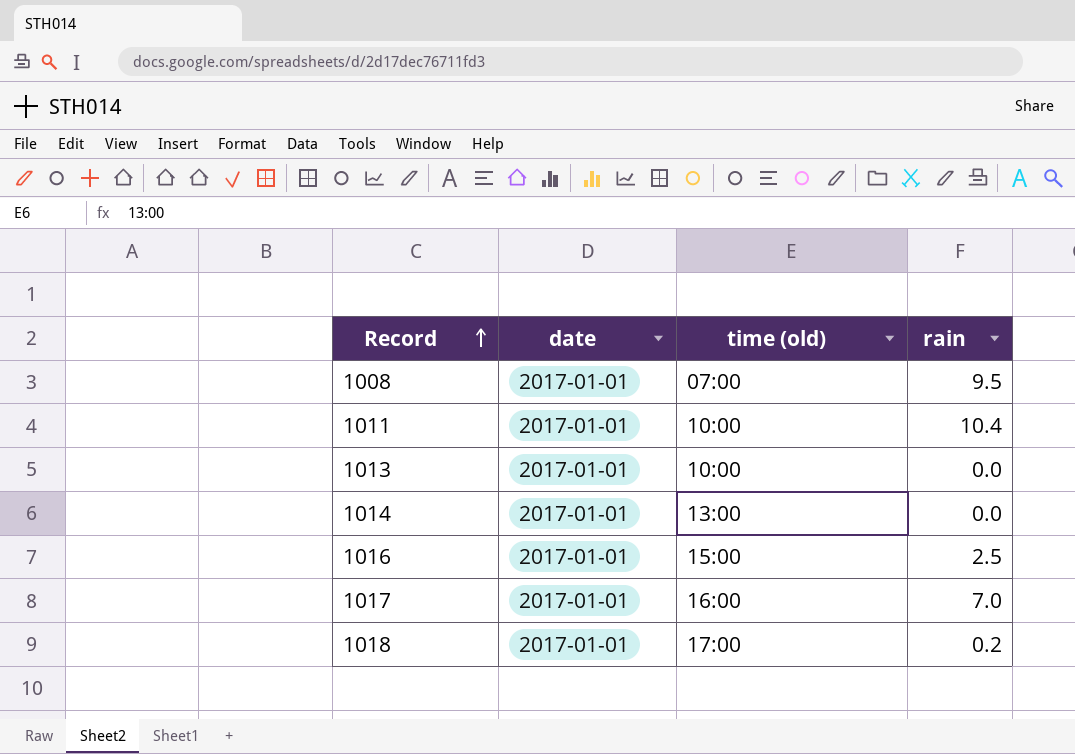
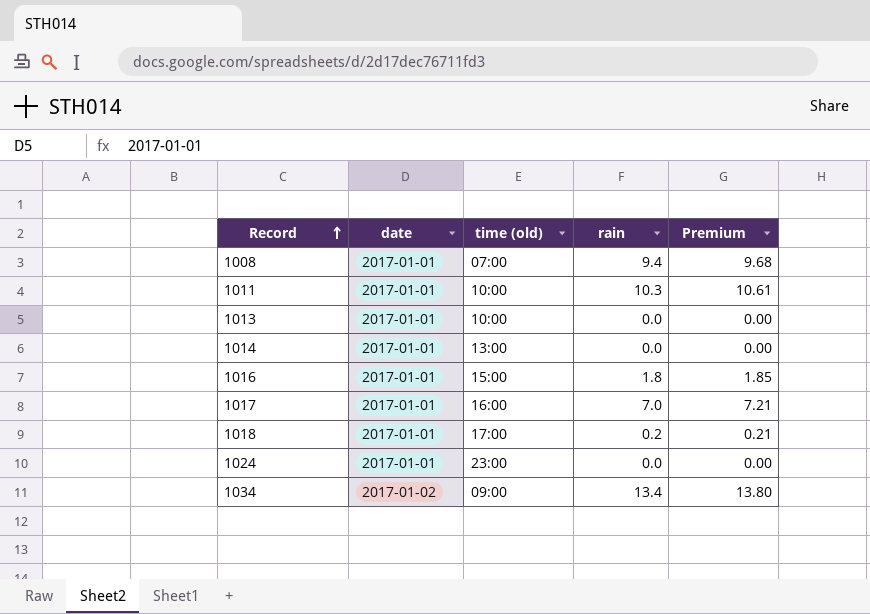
column Premium | formula: none -> [rain] * 1.03
1008 | rain: 9.5 -> 9.4
1011 | rain: 10.4 -> 10.3
1016 | rain: 2.5 -> 1.8
row 1024: none -> 2017-01-01 | 23:00 | 0.0 | 0.00
row 1034: none -> 2017-01-02 | 09:00 | 13.4 | 13.80

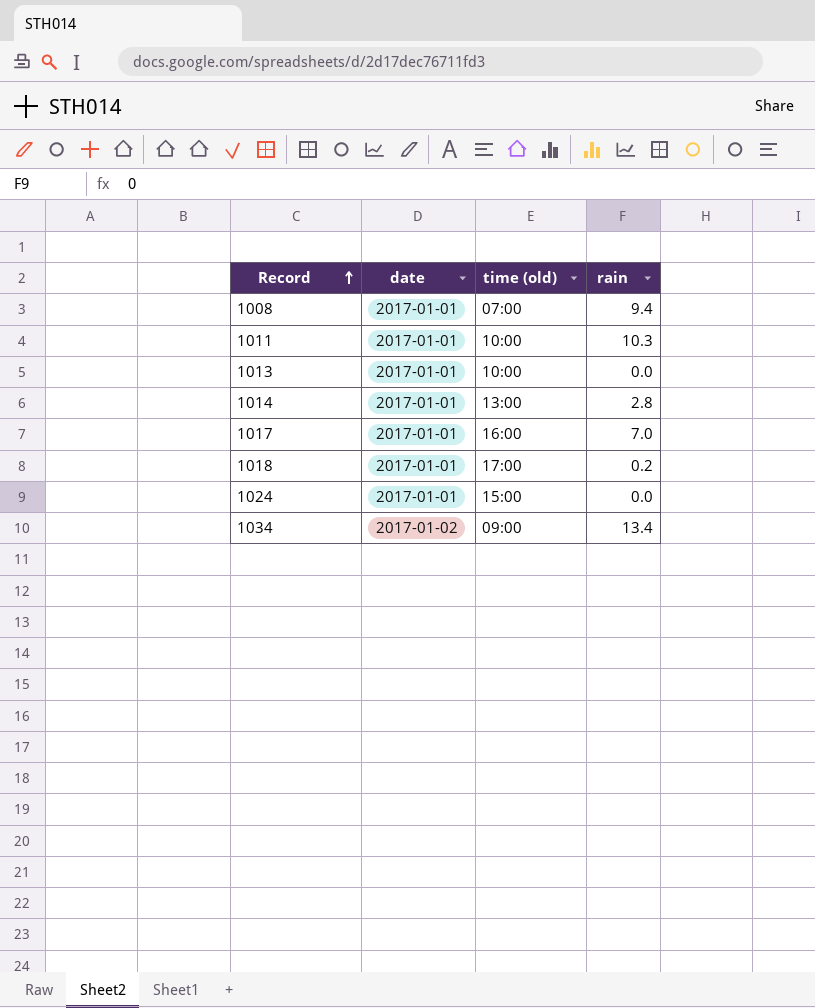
column Premium | formula: [rain] * 1.03 -> none
row 1016: 2017-01-01 | 15:00 | 1.8 | 1.85 -> none
1014 | rain: 0.0 -> 2.8
1024 | time (old): 23:00 -> 15:00

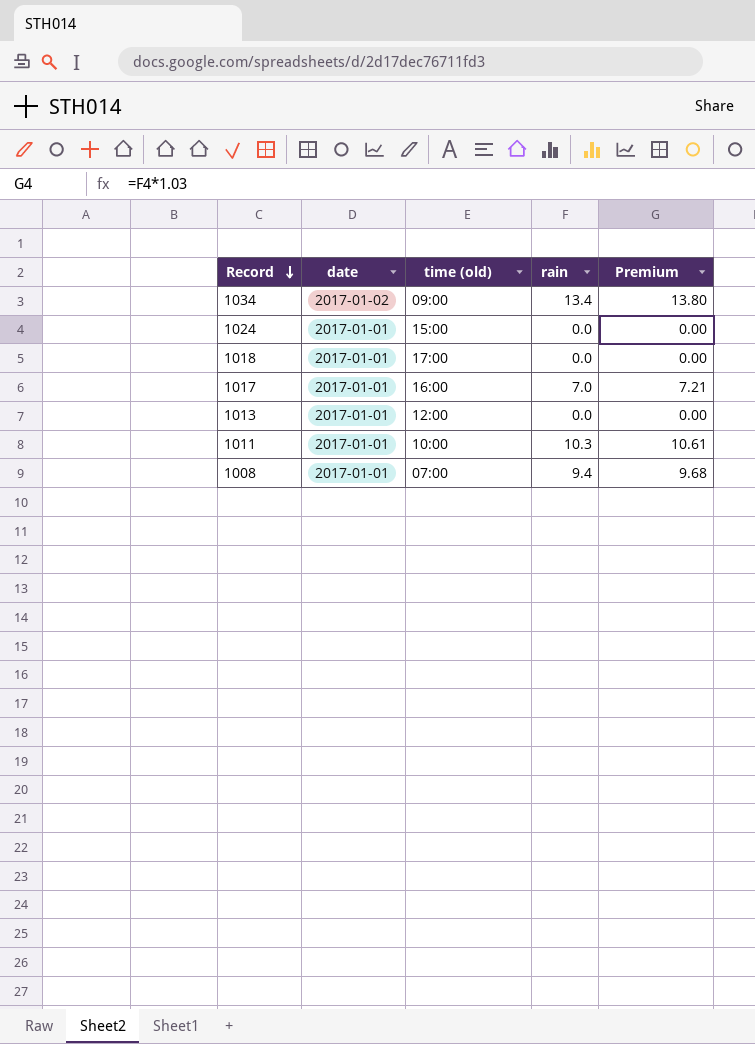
row order: Record ascending -> Record descending
column Premium | formula: none -> [rain] * 1.03
row 1014: 2017-01-01 | 13:00 | 2.8 -> none
1018 | rain: 0.2 -> 0.0
1013 | time (old): 10:00 -> 12:00

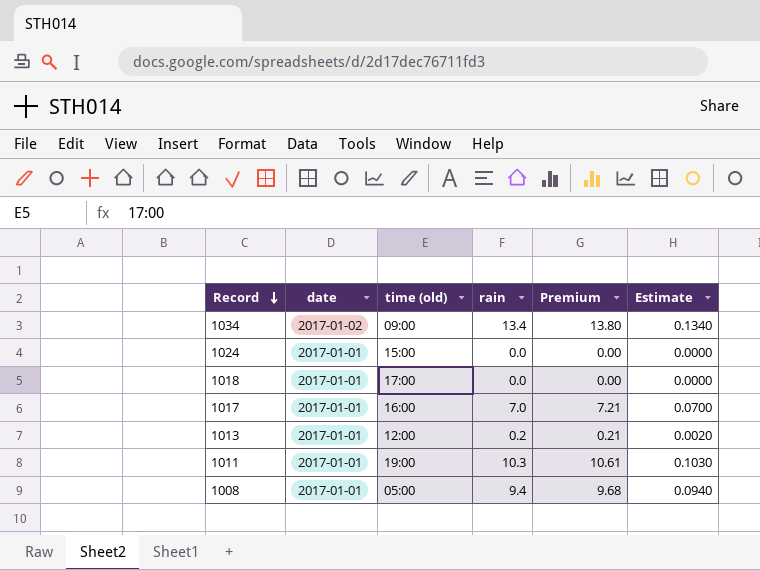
column Estimate | formula: none -> [rain] * 0.01
1013 | rain: 0.0 -> 0.2
1013 | Premium: 0.00 -> 0.21
1011 | time (old): 10:00 -> 19:00
1008 | time (old): 07:00 -> 05:00

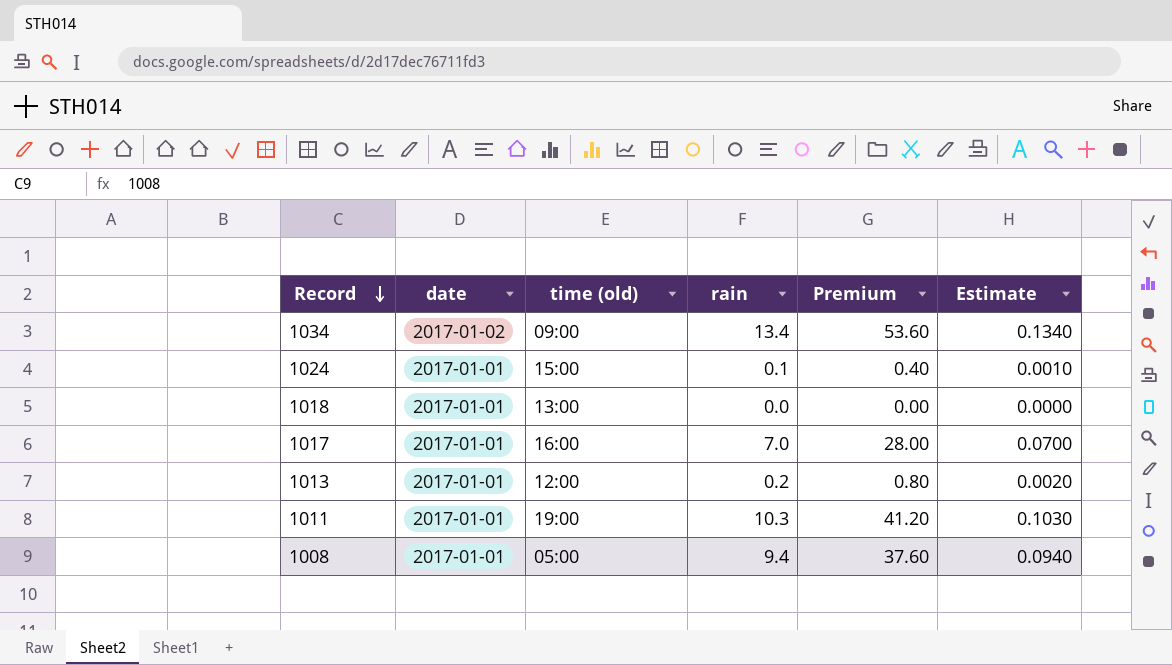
column Premium | formula: [rain] * 1.03 -> [rain] * 4
1024 | rain: 0.0 -> 0.1
1024 | Estimate: 0.0000 -> 0.0010
1018 | time (old): 17:00 -> 13:00

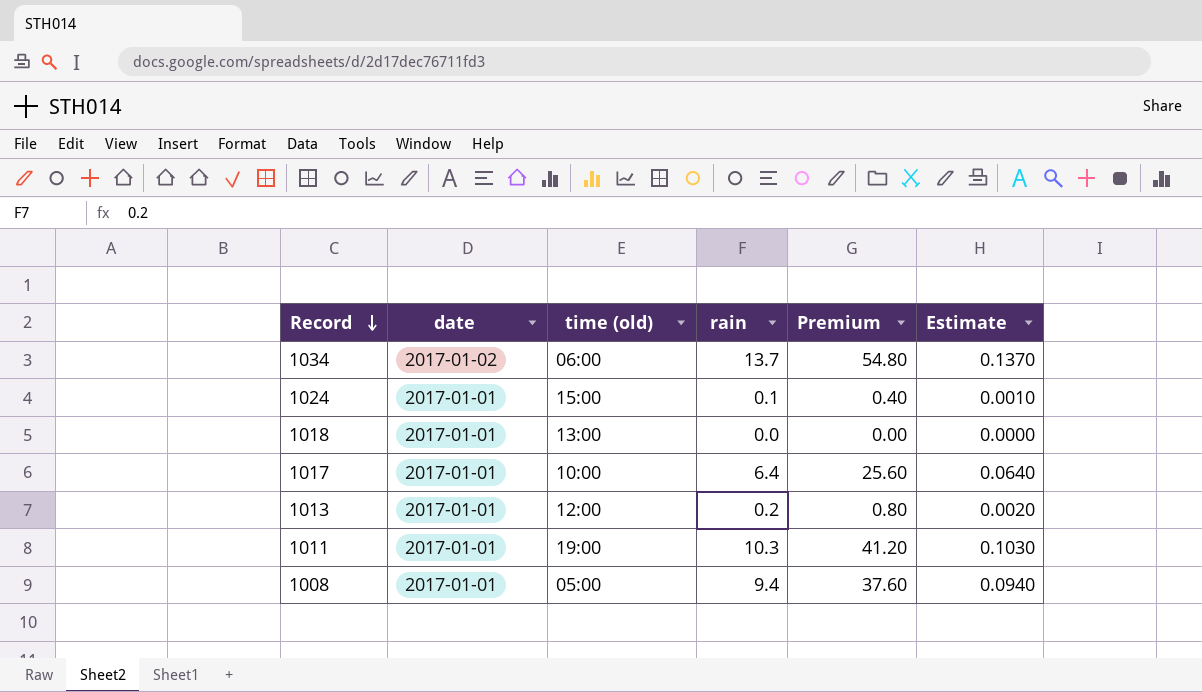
1034 | time (old): 09:00 -> 06:00
1034 | rain: 13.4 -> 13.7
1034 | Premium: 53.60 -> 54.80
1034 | Estimate: 0.1340 -> 0.1370
1017 | time (old): 16:00 -> 10:00
1017 | rain: 7.0 -> 6.4
1017 | Premium: 28.00 -> 25.60
1017 | Estimate: 0.0700 -> 0.0640

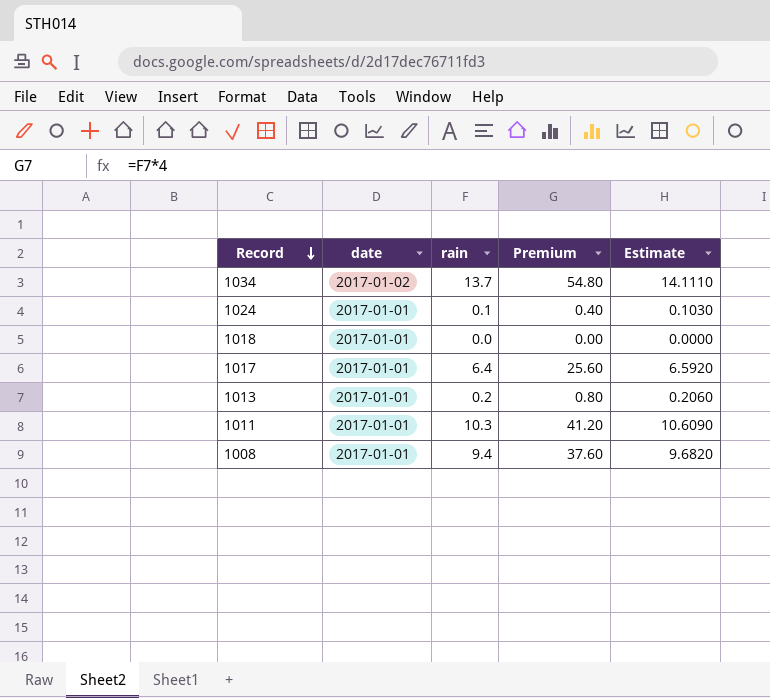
column time (old) | position: 3 -> none
column Estimate | formula: [rain] * 0.01 -> [rain] * 1.03

